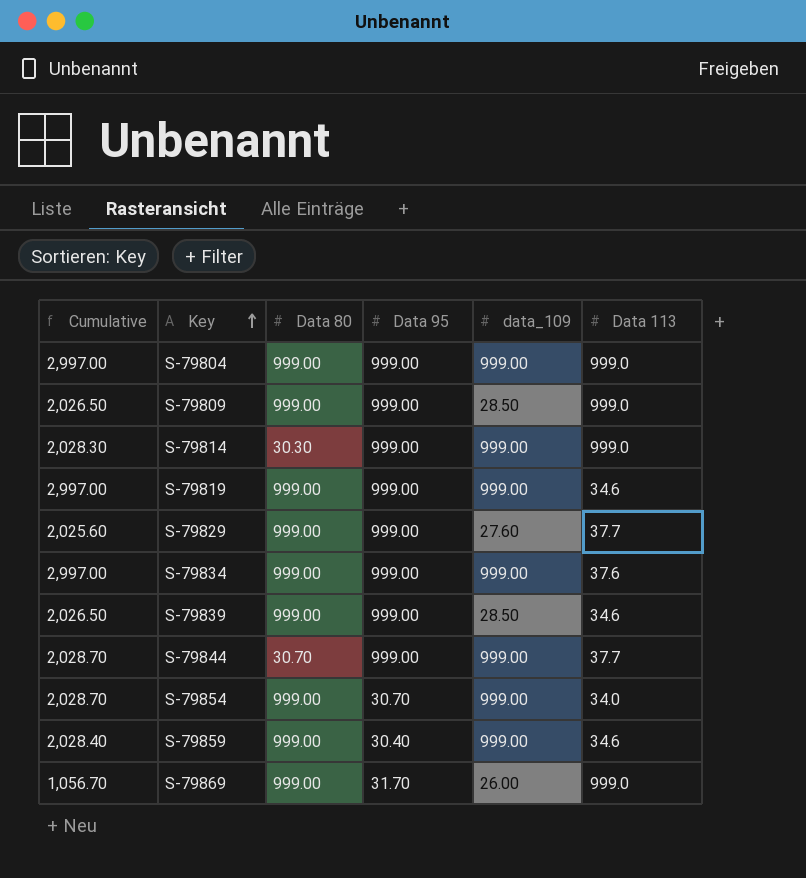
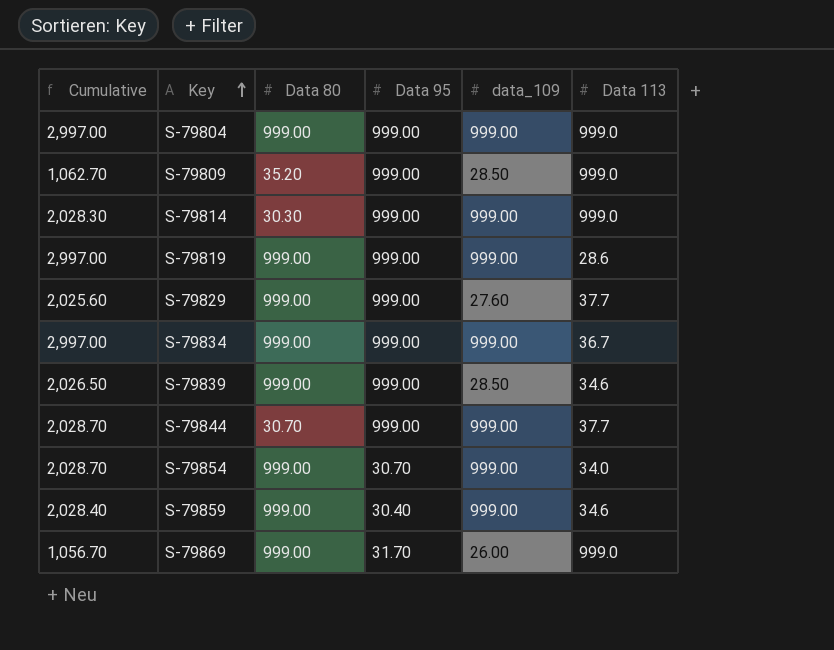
S-79809 | Cumulative: 2,026.50 -> 1,062.70
S-79809 | Data 80: 999.00 -> 35.20
S-79819 | Data 113: 34.6 -> 28.6
S-79834 | Data 113: 37.6 -> 36.7

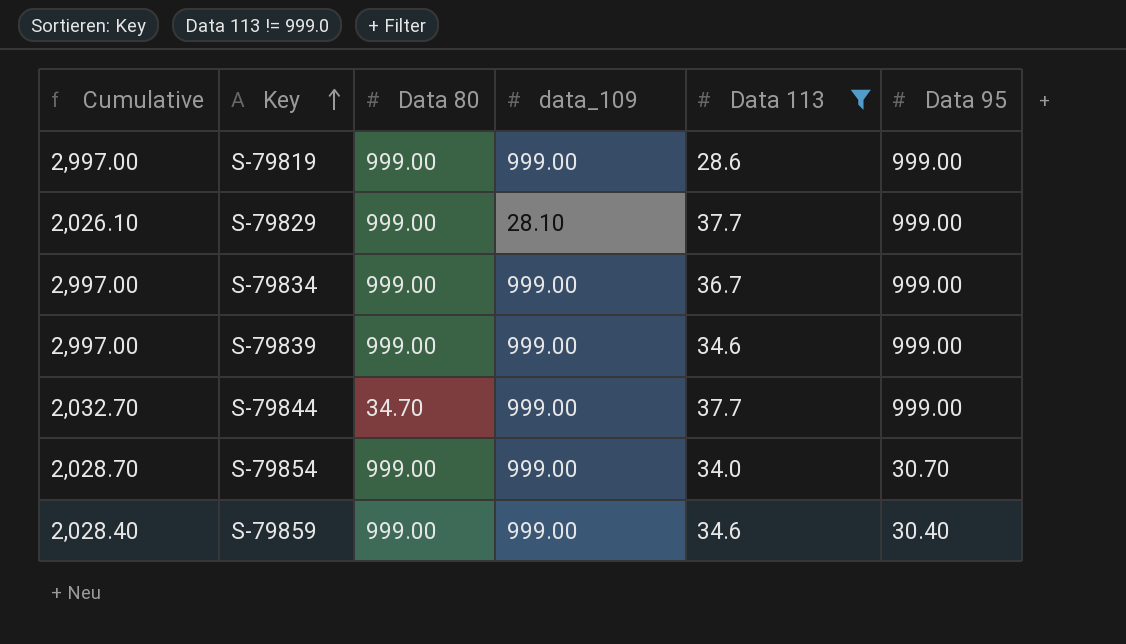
filter: none -> Data 113 != 999.0
column Data 95 | position: 4 -> 6
S-79829 | Cumulative: 2,025.60 -> 2,026.10
S-79829 | data_109: 27.60 -> 28.10
S-79839 | Cumulative: 2,026.50 -> 2,997.00
S-79839 | data_109: 28.50 -> 999.00
S-79844 | Cumulative: 2,028.70 -> 2,032.70
S-79844 | Data 80: 30.70 -> 34.70

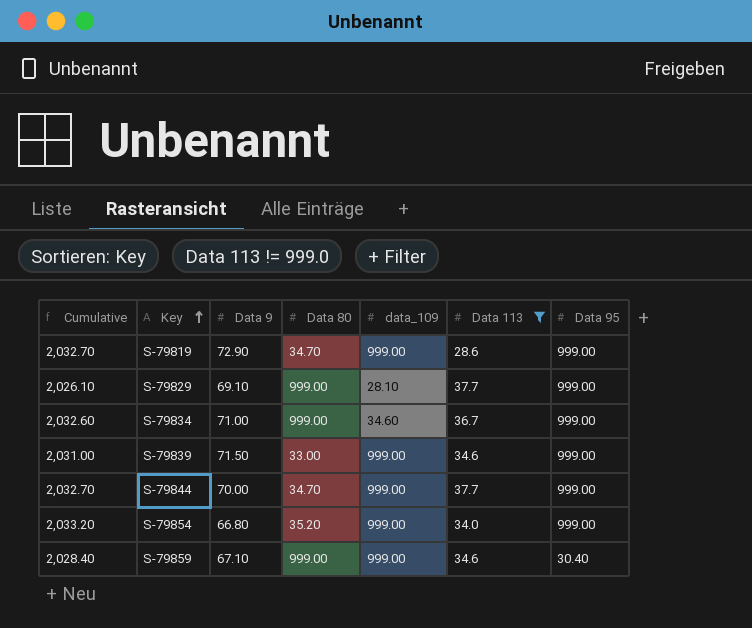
column Data 9 | position: none -> 3
S-79819 | Cumulative: 2,997.00 -> 2,032.70
S-79819 | Data 80: 999.00 -> 34.70
S-79834 | Cumulative: 2,997.00 -> 2,032.60
S-79834 | data_109: 999.00 -> 34.60
S-79839 | Cumulative: 2,997.00 -> 2,031.00
S-79839 | Data 80: 999.00 -> 33.00
S-79854 | Cumulative: 2,028.70 -> 2,033.20
S-79854 | Data 80: 999.00 -> 35.20
S-79854 | Data 95: 30.70 -> 999.00

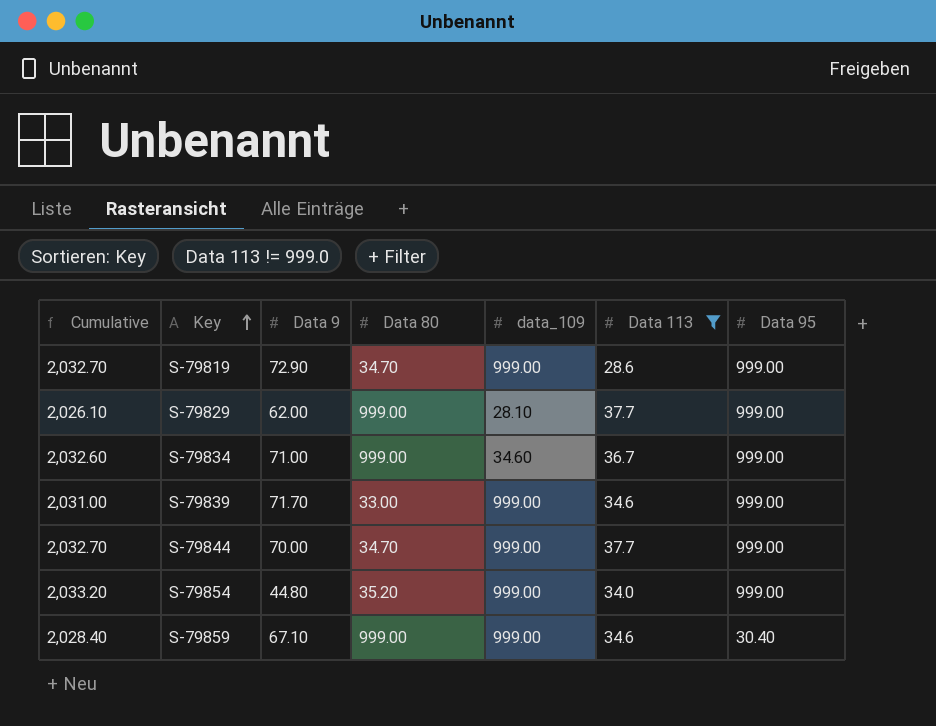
S-79829 | Data 9: 69.10 -> 62.00
S-79839 | Data 9: 71.50 -> 71.70
S-79854 | Data 9: 66.80 -> 44.80

